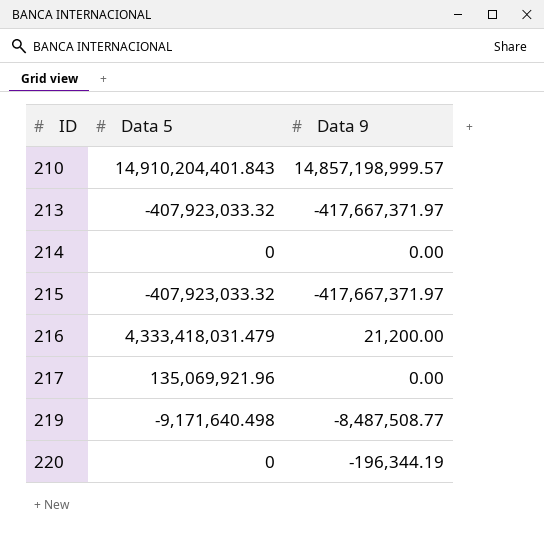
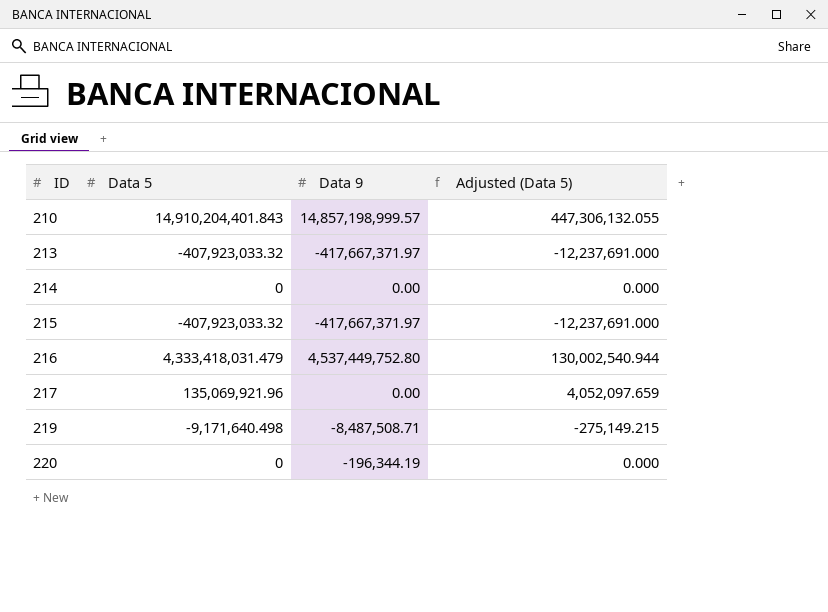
column Adjusted (Data 5) | formula: none -> [Data 5] * 0.03
216 | Data 9: 21,200.00 -> 4,537,449,752.80
219 | Data 9: -8,487,508.77 -> -8,487,508.71

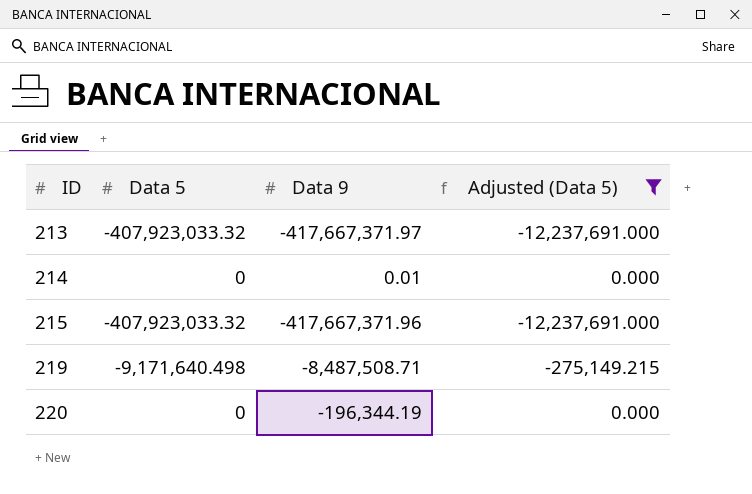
filter: none -> Adjusted (Data 5) <= 0.000
214 | Data 9: 0.00 -> 0.01
215 | Data 9: -417,667,371.97 -> -417,667,371.96

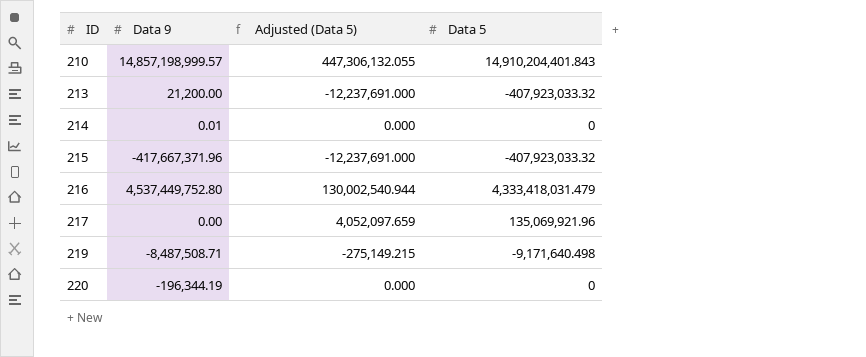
filter: Adjusted (Data 5) <= 0.000 -> none
column Data 5 | position: 2 -> 4
213 | Data 9: -417,667,371.97 -> 21,200.00

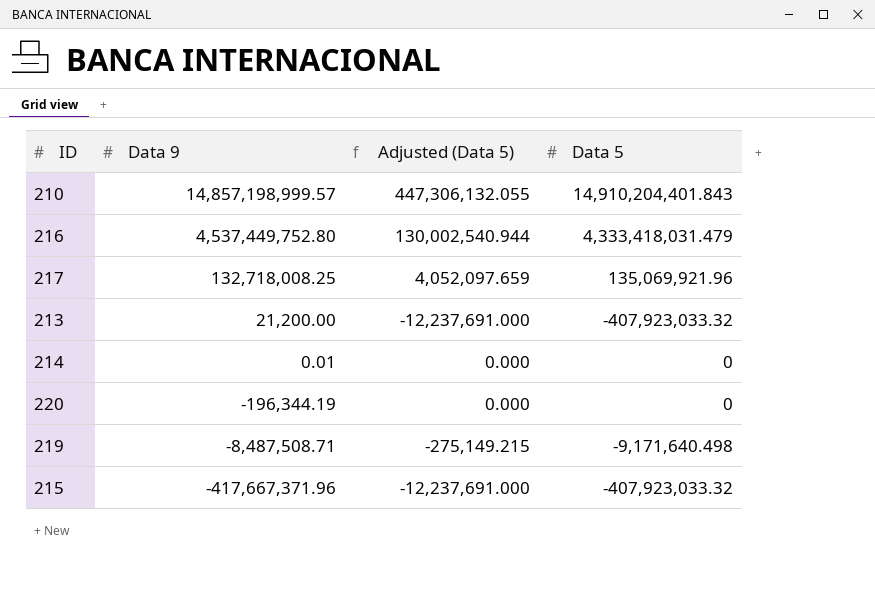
row order: ID ascending -> Data 9 descending
217 | Data 9: 0.00 -> 132,718,008.25

